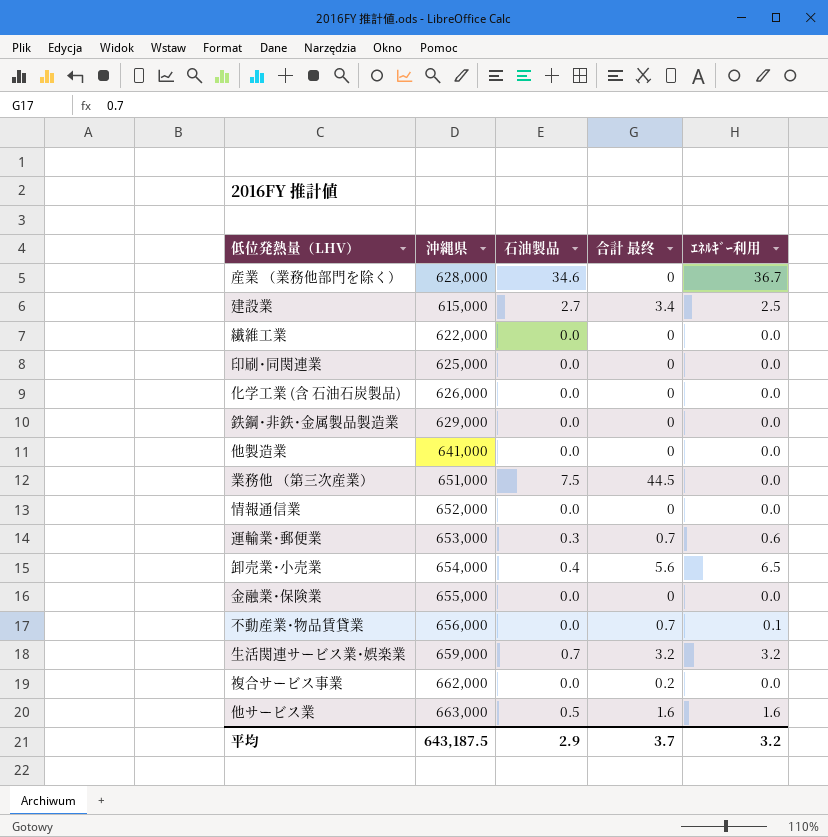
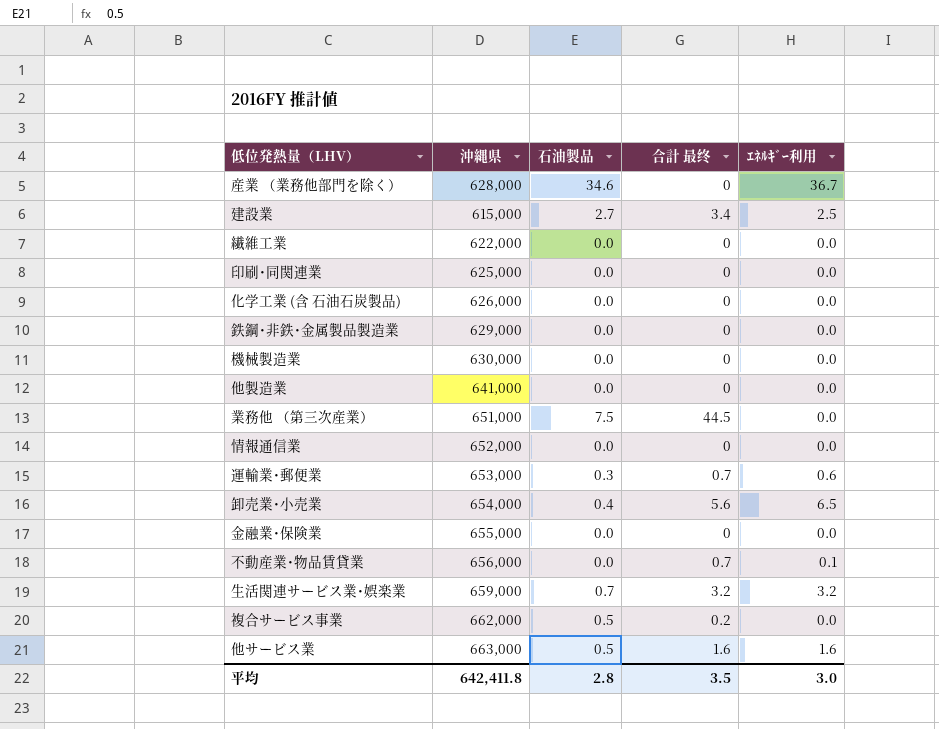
row 機械製造業: none -> 630,000 | 0.0 | 0 | 0.0
複合サービス事業 | 石油製品: 0.0 -> 0.5
平均 | 沖縄県: 643,187.5 -> 642,411.8
平均 | 石油製品: 2.9 -> 2.8
平均 | 合計 最终: 3.7 -> 3.5
平均 | ｴﾈﾙｷﾞｰ利用: 3.2 -> 3.0

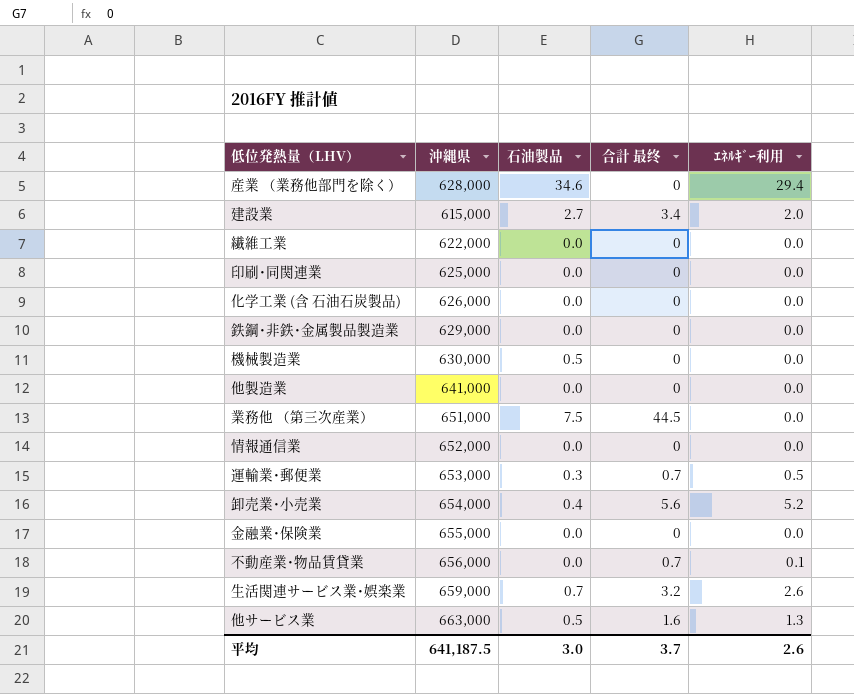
row 複合サービス事業: 662,000 | 0.5 | 0.2 | 0.0 -> none
産業 （業務他部門を除く） | ｴﾈﾙｷﾞｰ利用: 36.7 -> 29.4
建設業 | ｴﾈﾙｷﾞｰ利用: 2.5 -> 2.0
機械製造業 | 石油製品: 0.0 -> 0.5
運輸業･郵便業 | ｴﾈﾙｷﾞｰ利用: 0.6 -> 0.5
卸売業･小売業 | ｴﾈﾙｷﾞｰ利用: 6.5 -> 5.2
生活関連サービス業･娯楽業 | ｴﾈﾙｷﾞｰ利用: 3.2 -> 2.6
他サービス業 | ｴﾈﾙｷﾞｰ利用: 1.6 -> 1.3
平均 | 沖縄県: 642,411.8 -> 641,187.5
平均 | 石油製品: 2.8 -> 3.0
平均 | 合計 最终: 3.5 -> 3.7
平均 | ｴﾈﾙｷﾞｰ利用: 3.0 -> 2.6

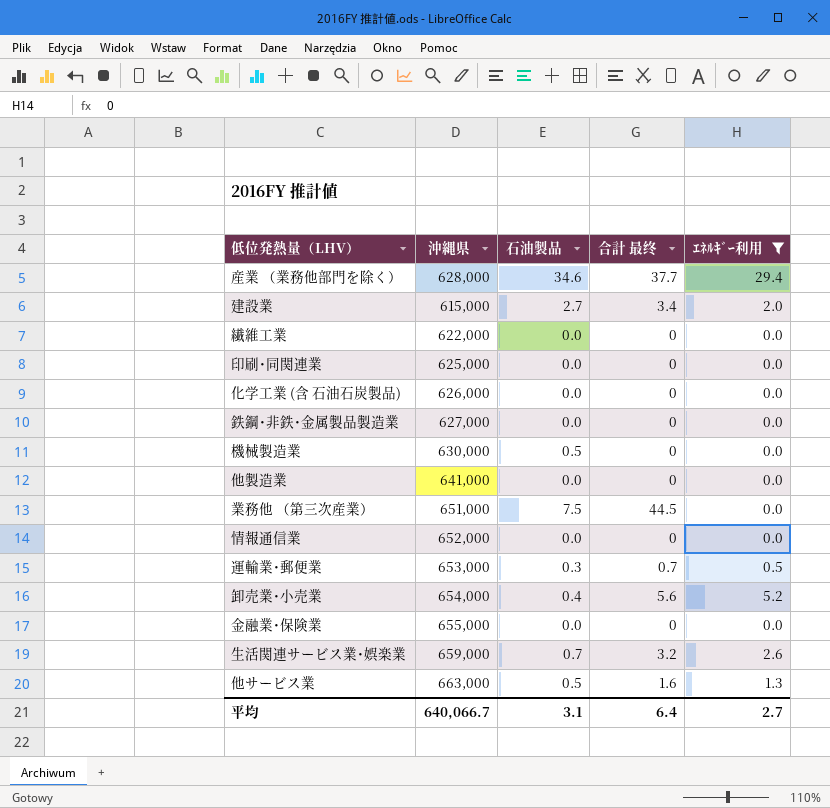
filter: none -> ｴﾈﾙｷﾞｰ利用 != 0.1
産業 （業務他部門を除く） | 合計 最终: 0 -> 37.7
鉄鋼･非鉄･金属製品製造業 | 沖縄県: 629,000 -> 627,000
平均 | 沖縄県: 641,187.5 -> 640,066.7
平均 | 石油製品: 3.0 -> 3.1
平均 | 合計 最终: 3.7 -> 6.4
平均 | ｴﾈﾙｷﾞｰ利用: 2.6 -> 2.7

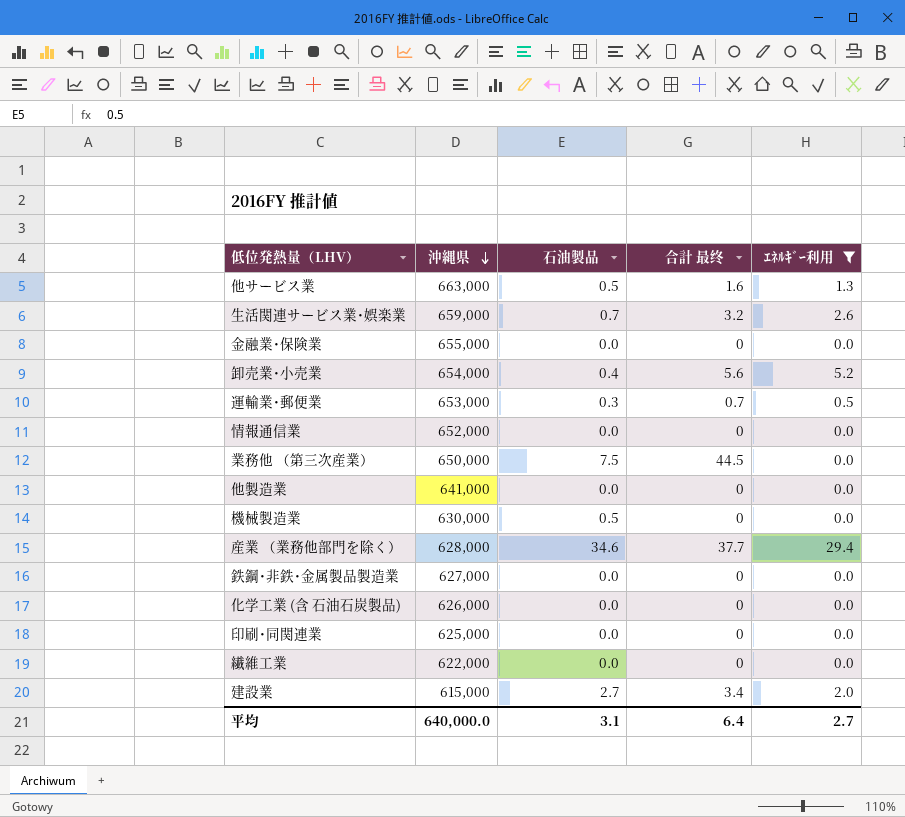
row order: none -> 沖縄県 descending
業務他 （第三次産業） | 沖縄県: 651,000 -> 650,000
平均 | 沖縄県: 640,066.7 -> 640,000.0

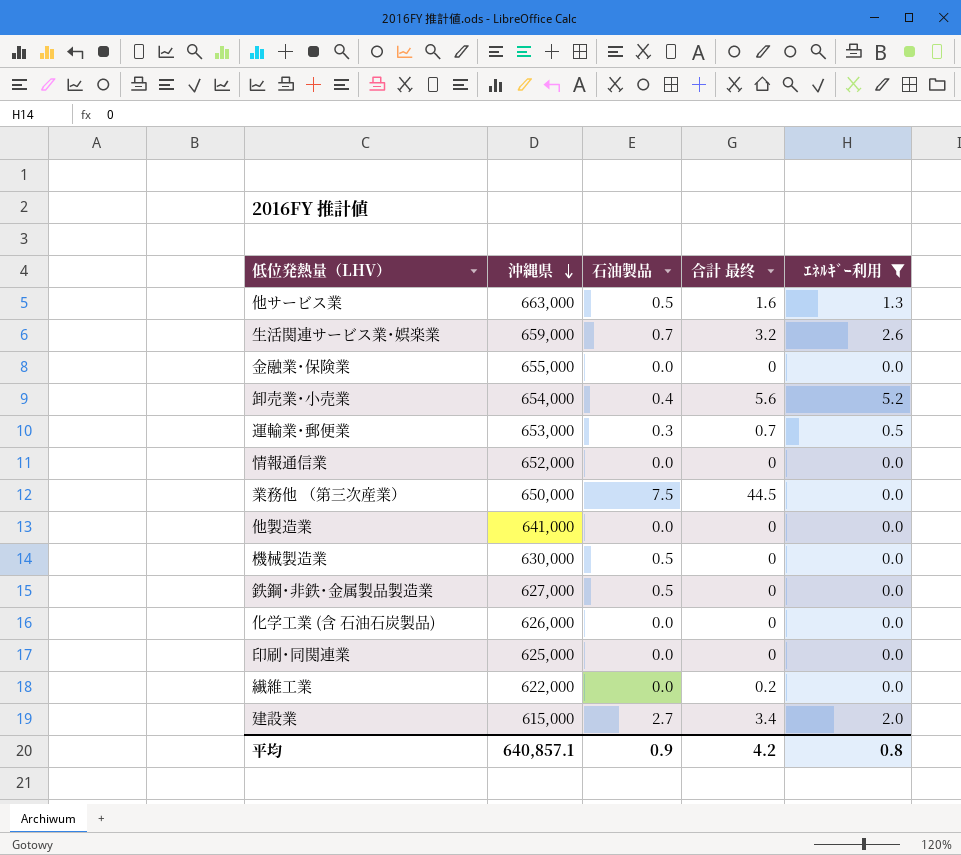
row 産業 （業務他部門を除く）: 628,000 | 34.6 | 37.7 | 29.4 -> none
鉄鋼･非鉄･金属製品製造業 | 石油製品: 0.0 -> 0.5
繊維工業 | 合計 最终: 0 -> 0.2
平均 | 沖縄県: 640,000.0 -> 640,857.1
平均 | 石油製品: 3.1 -> 0.9
平均 | 合計 最终: 6.4 -> 4.2
平均 | ｴﾈﾙｷﾞｰ利用: 2.7 -> 0.8

